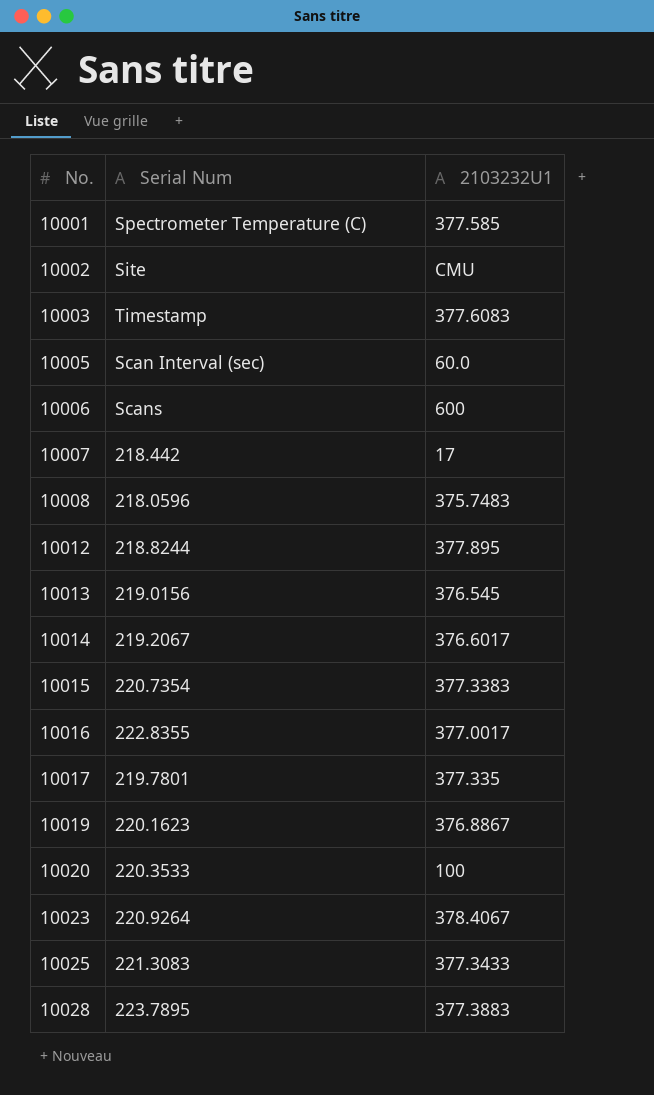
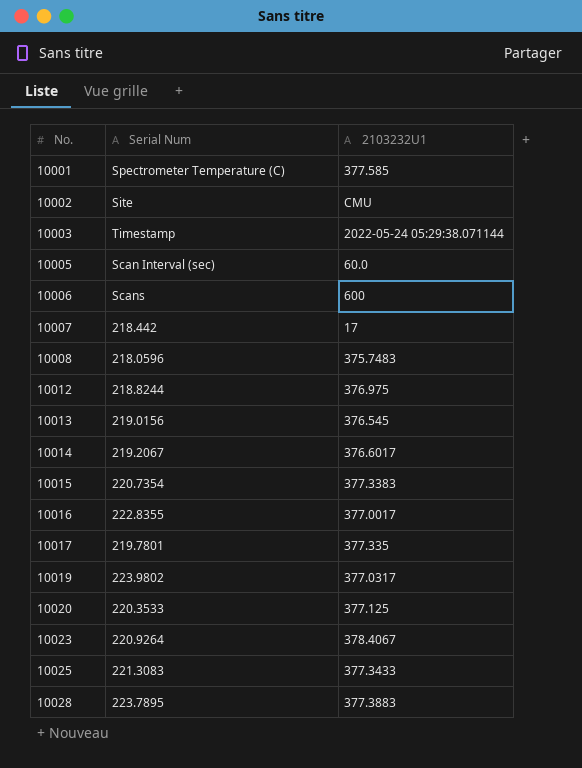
10003 | 2103232U1: 377.6083 -> 2022-05-24 05:29:38.071144
10012 | 2103232U1: 377.895 -> 376.975
10019 | Serial Num: 220.1623 -> 223.9802
10019 | 2103232U1: 376.8867 -> 377.0317
10020 | 2103232U1: 100 -> 377.125

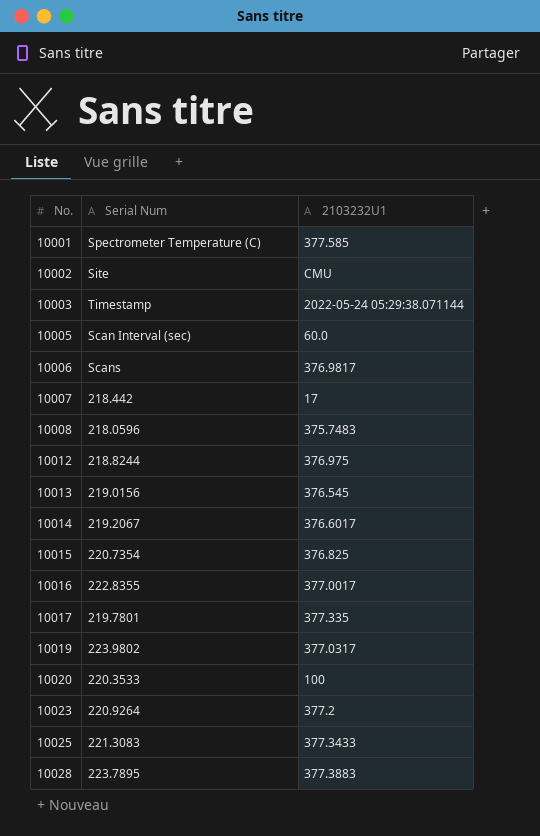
10006 | 2103232U1: 600 -> 376.9817
10015 | 2103232U1: 377.3383 -> 376.825
10020 | 2103232U1: 377.125 -> 100
10023 | 2103232U1: 378.4067 -> 377.2

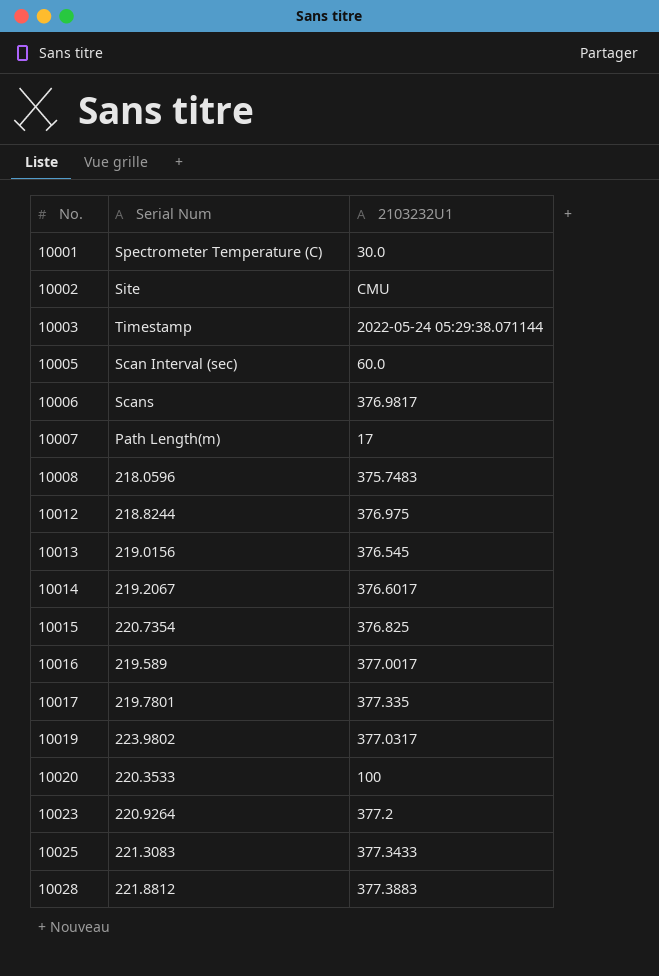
10001 | 2103232U1: 377.585 -> 30.0
10007 | Serial Num: 218.442 -> Path Length(m)
10016 | Serial Num: 222.8355 -> 219.589
10028 | Serial Num: 223.7895 -> 221.8812

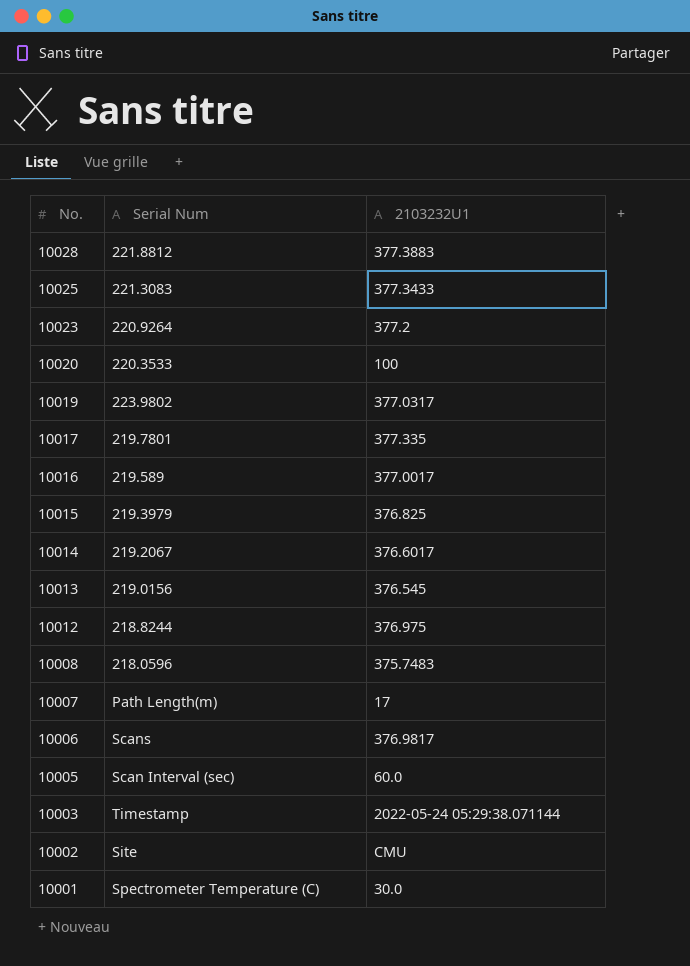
row order: No. ascending -> No. descending
10015 | Serial Num: 220.7354 -> 219.3979

